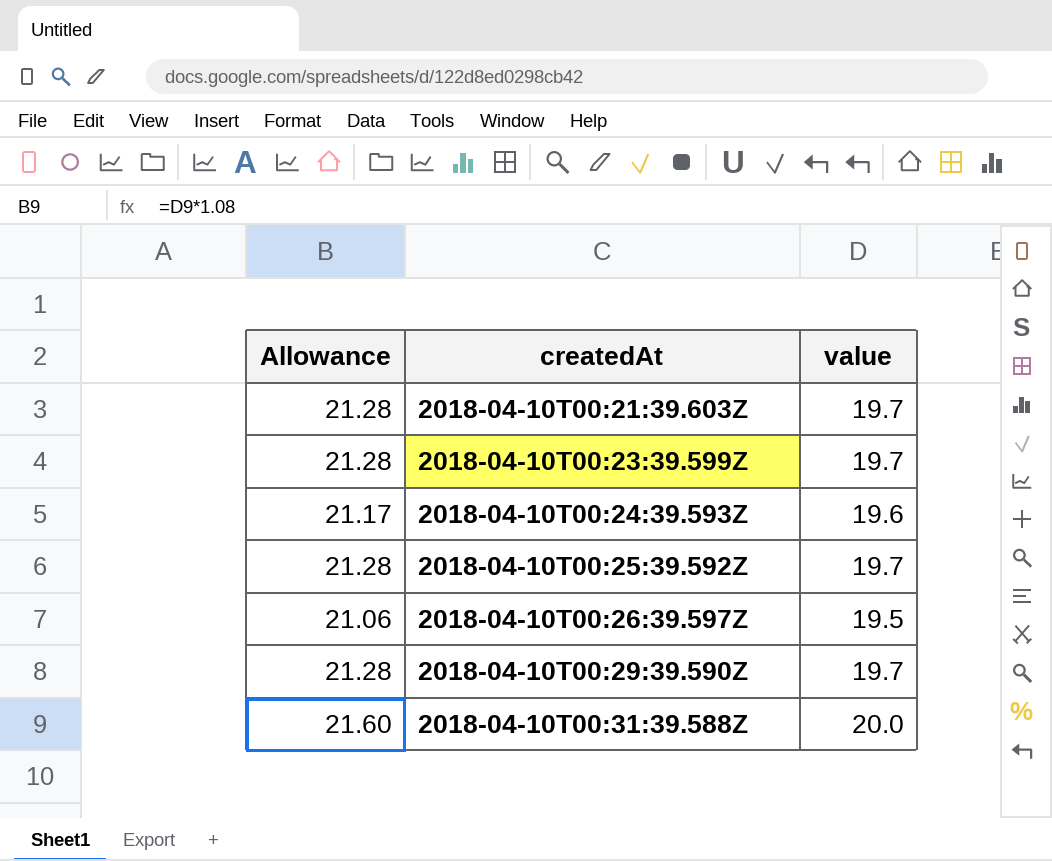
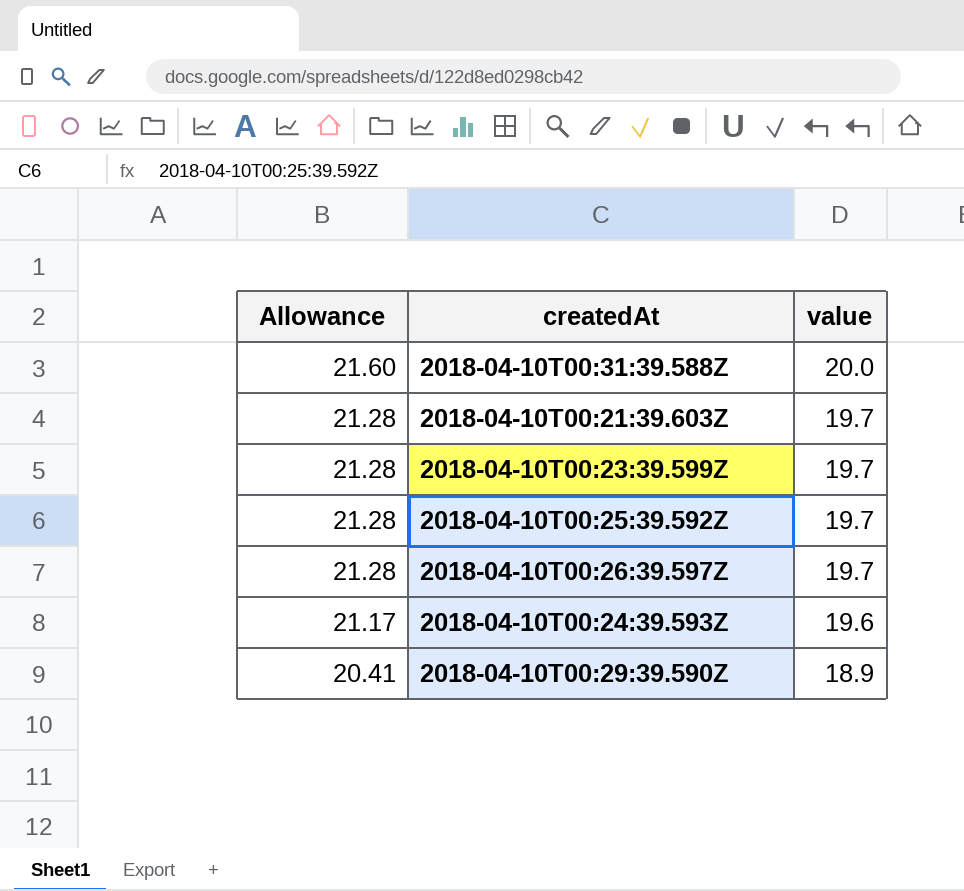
row order: createdAt ascending -> Allowance descending
2018-04-10T00:26:39.597Z | Allowance: 21.06 -> 21.28
2018-04-10T00:26:39.597Z | value: 19.5 -> 19.7
2018-04-10T00:29:39.590Z | Allowance: 21.28 -> 20.41
2018-04-10T00:29:39.590Z | value: 19.7 -> 18.9

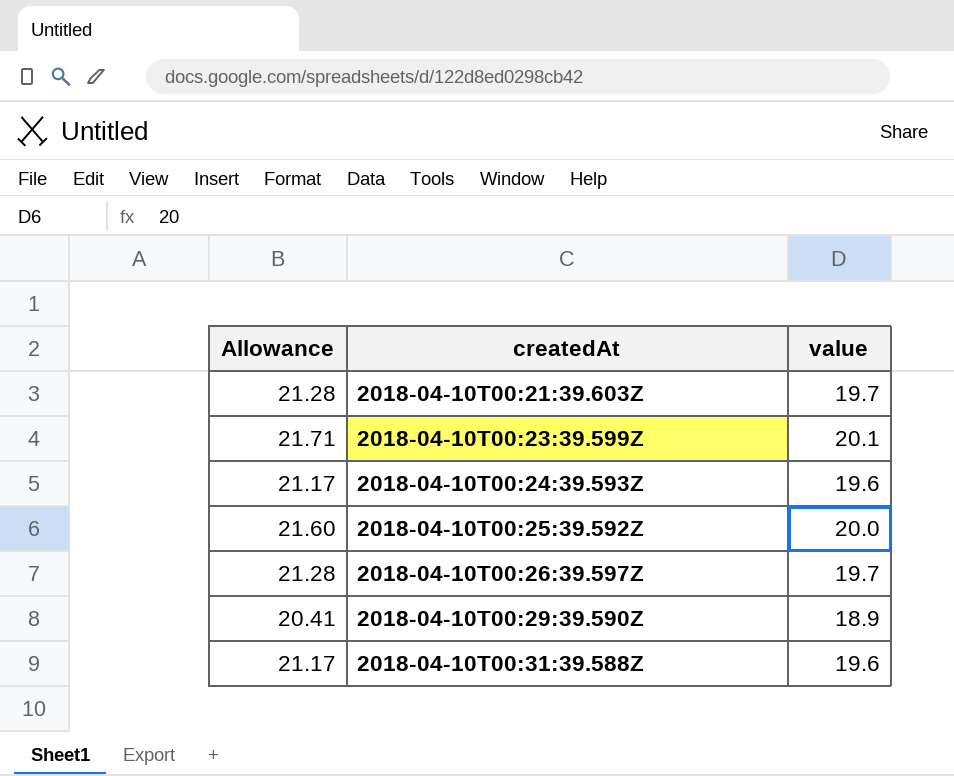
row order: Allowance descending -> createdAt ascending
2018-04-10T00:23:39.599Z | Allowance: 21.28 -> 21.71
2018-04-10T00:23:39.599Z | value: 19.7 -> 20.1
2018-04-10T00:25:39.592Z | Allowance: 21.28 -> 21.60
2018-04-10T00:25:39.592Z | value: 19.7 -> 20.0
2018-04-10T00:31:39.588Z | Allowance: 21.60 -> 21.17
2018-04-10T00:31:39.588Z | value: 20.0 -> 19.6

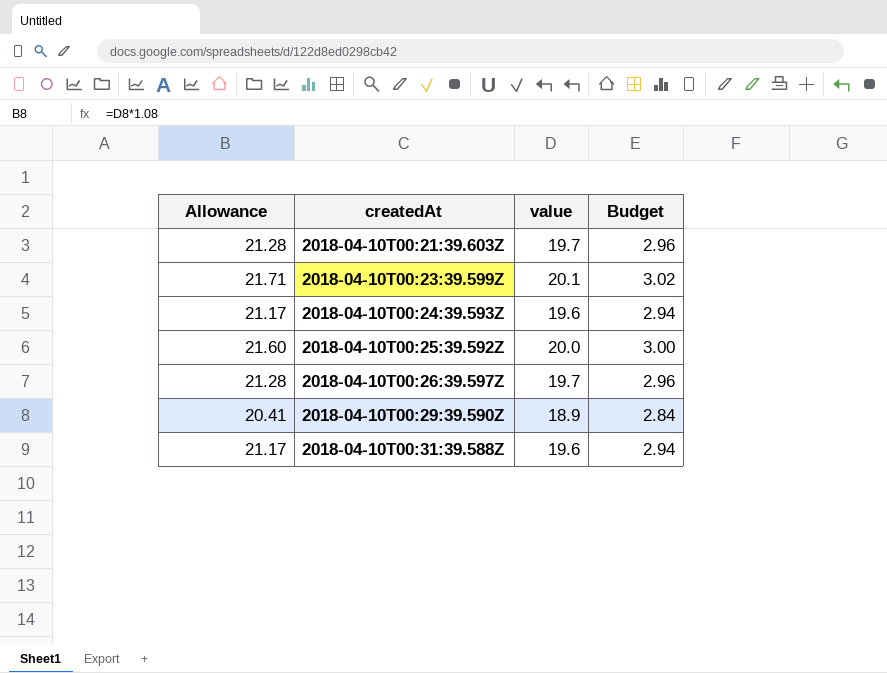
column Budget | formula: none -> [value] * 0.15

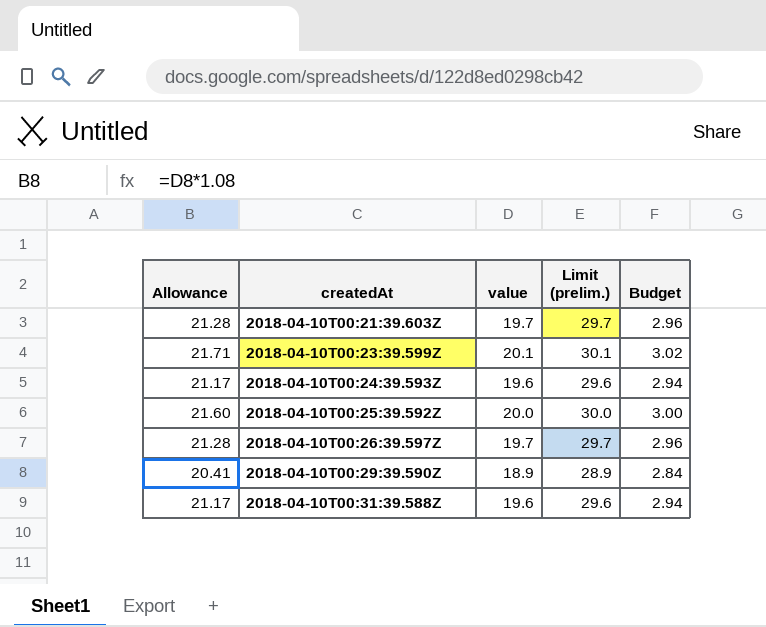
column Limit (prelim.) | formula: none -> [value] + 10

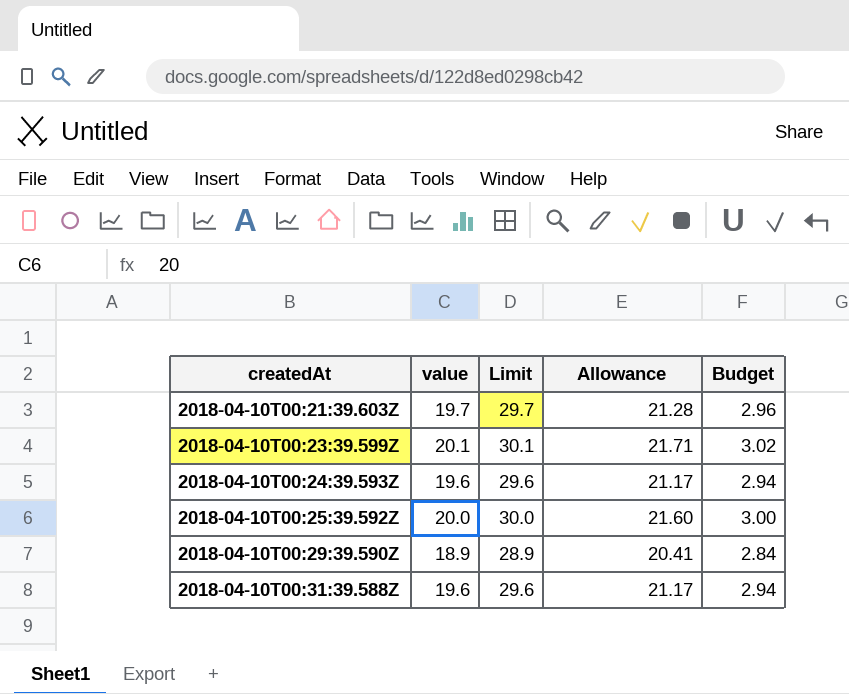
column name: Limit (prelim.) -> Limit
column Allowance | position: 1 -> 4
row 2018-04-10T00:26:39.597Z: 21.28 | 19.7 | 29.7 | 2.96 -> none

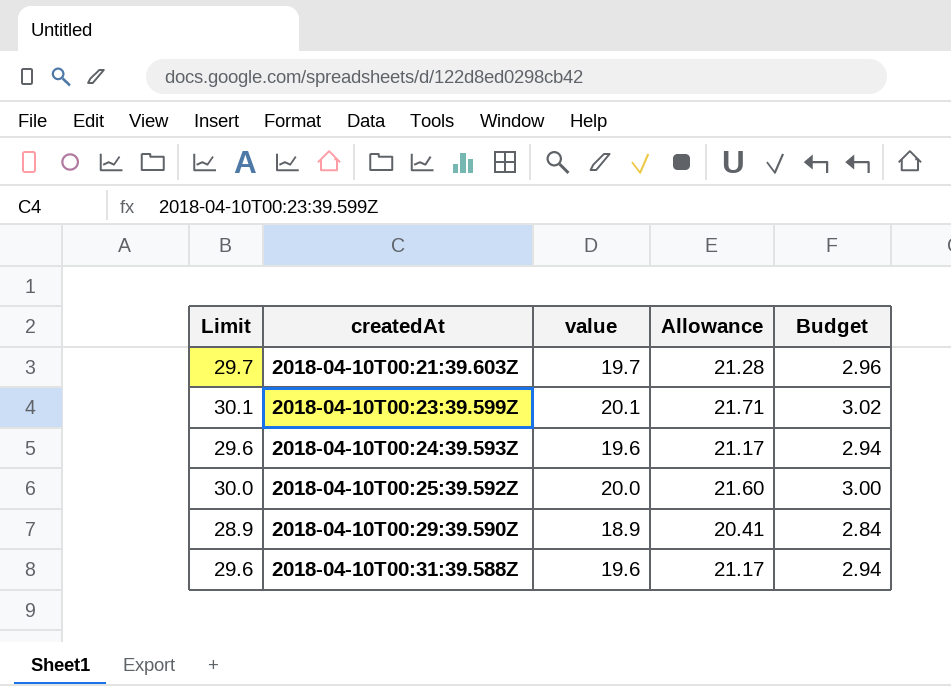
column Limit | position: 3 -> 1

